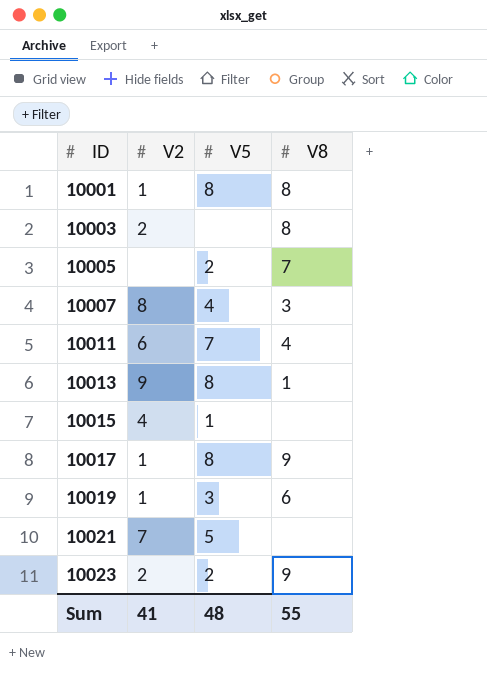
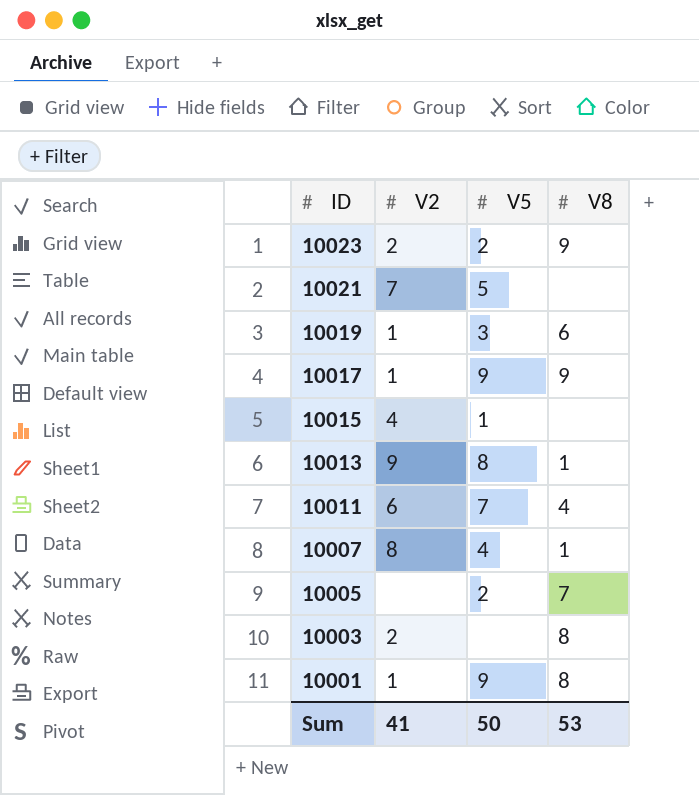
row order: ID ascending -> ID descending
10017 | V5: 8 -> 9
10007 | V8: 3 -> 1
10001 | V5: 8 -> 9
Sum | V5: 48 -> 50
Sum | V8: 55 -> 53

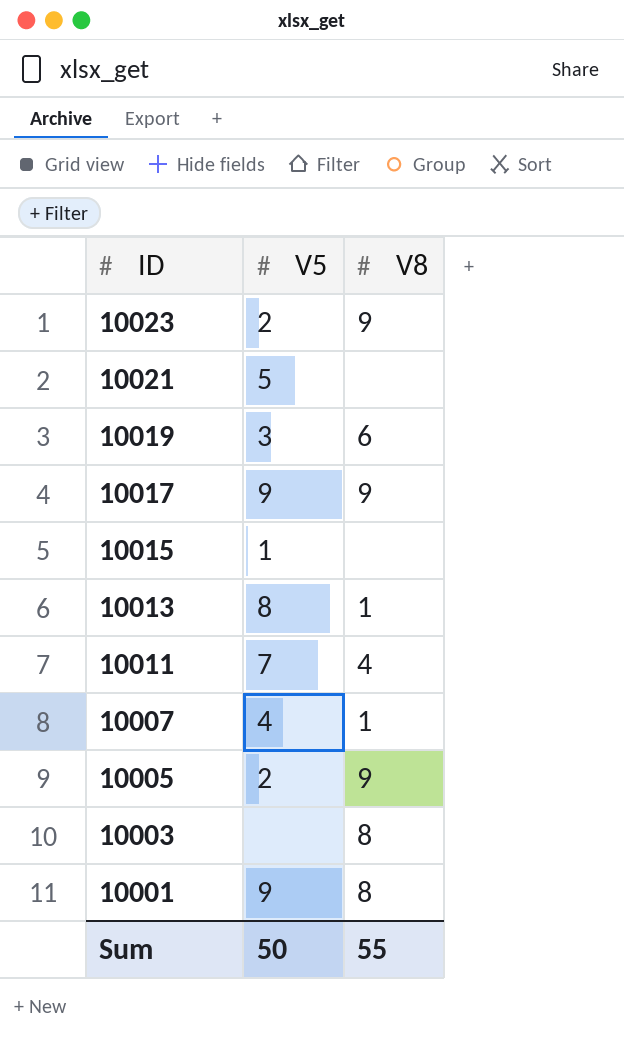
column V2 | position: 2 -> none
10005 | V8: 7 -> 9
Sum | V8: 53 -> 55

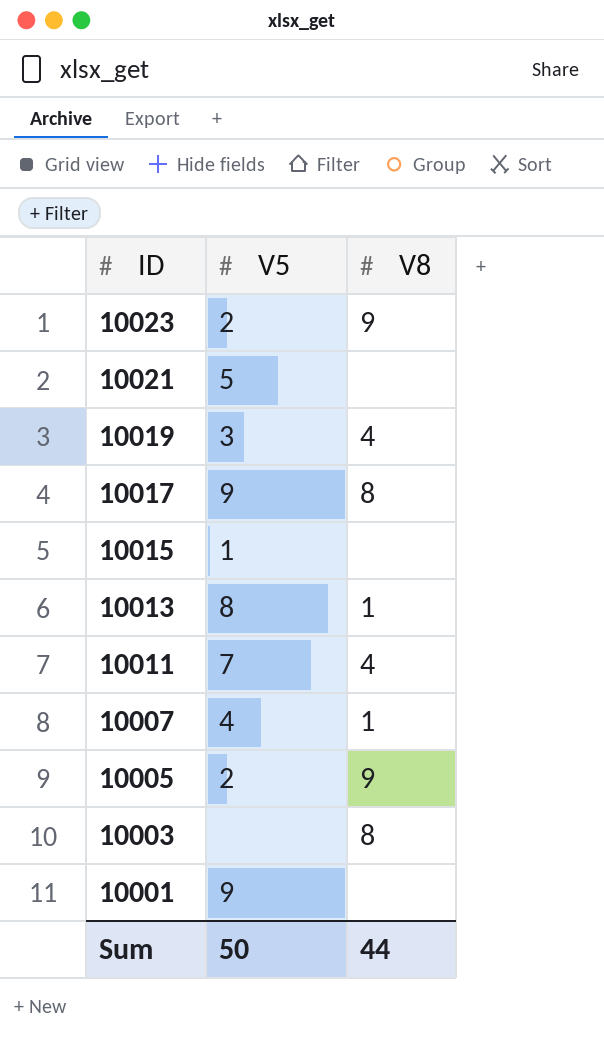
10019 | V8: 6 -> 4
10017 | V8: 9 -> 8
10001 | V8: 8 -> none
Sum | V8: 55 -> 44

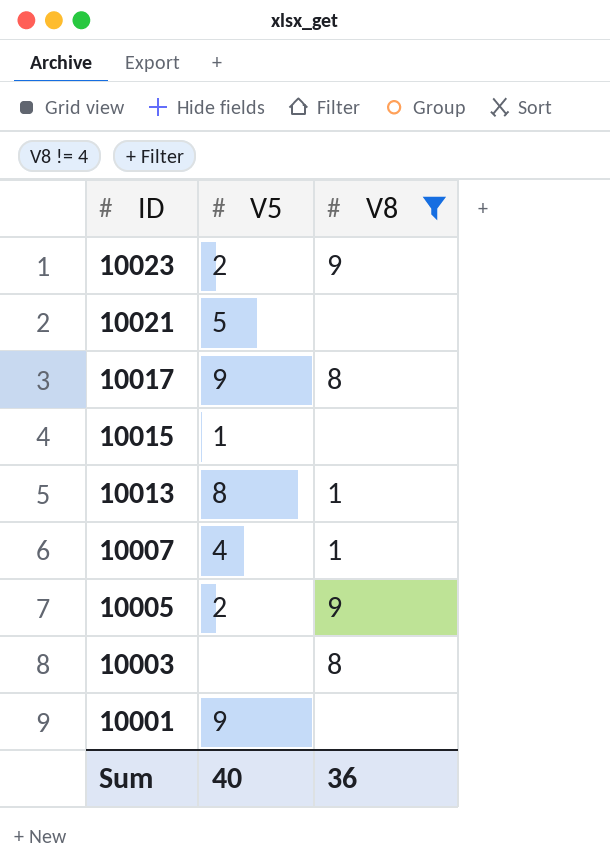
filter: none -> V8 != 4
Sum | V5: 50 -> 40
Sum | V8: 44 -> 36

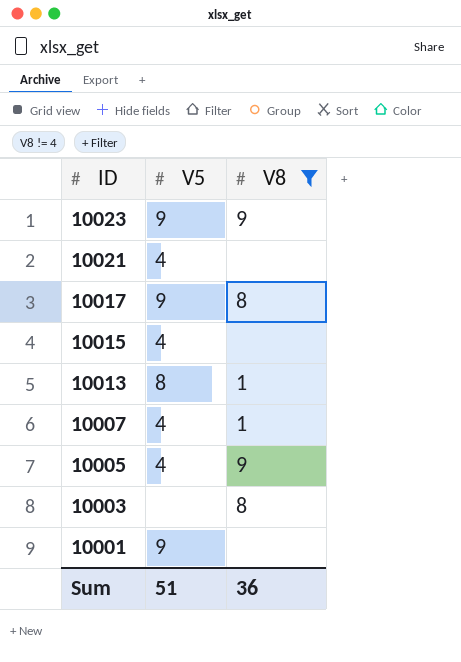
10023 | V5: 2 -> 9
10021 | V5: 5 -> 4
10015 | V5: 1 -> 4
10005 | V5: 2 -> 4
Sum | V5: 40 -> 51

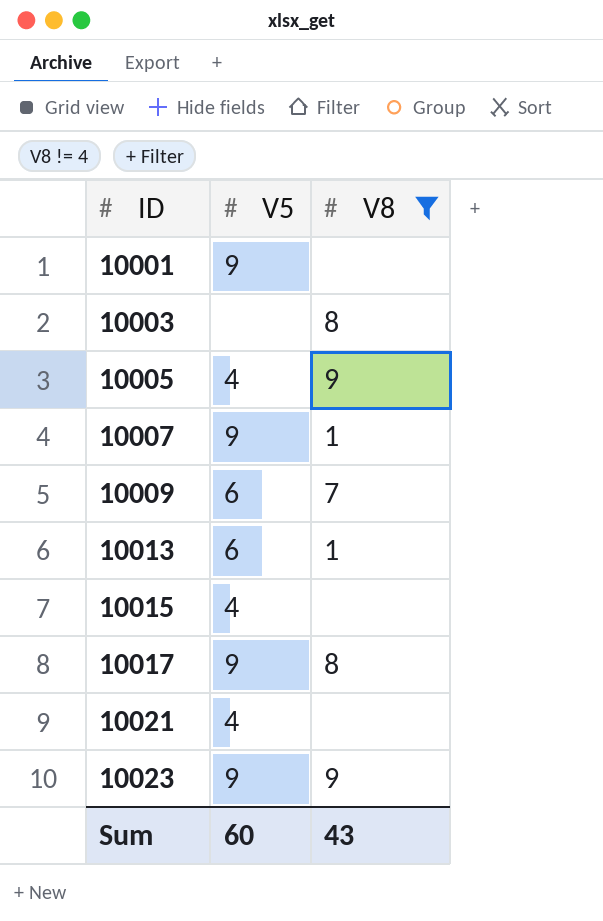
row order: ID descending -> ID ascending
10007 | V5: 4 -> 9
row 10009: none -> 6 | 7
10013 | V5: 8 -> 6
Sum | V5: 51 -> 60
Sum | V8: 36 -> 43

